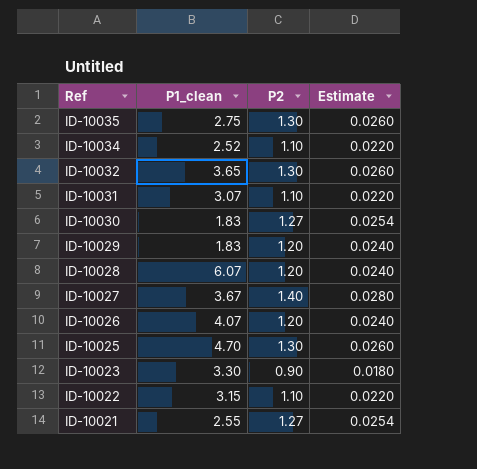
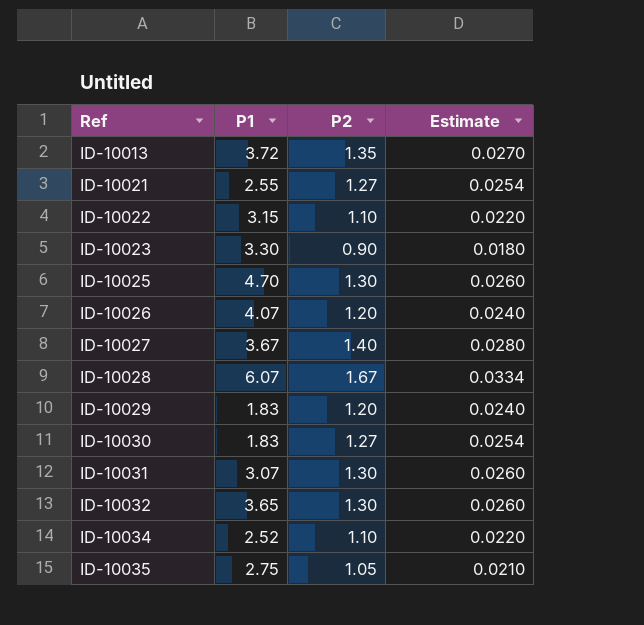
row order: Ref descending -> Ref ascending
column name: P1_clean -> P1
row ID-10013: none -> 3.72 | 1.35 | 0.0270
ID-10028 | P2: 1.20 -> 1.67
ID-10028 | Estimate: 0.0240 -> 0.0334
ID-10031 | P2: 1.10 -> 1.30
ID-10031 | Estimate: 0.0220 -> 0.0260
ID-10035 | P2: 1.30 -> 1.05
ID-10035 | Estimate: 0.0260 -> 0.0210

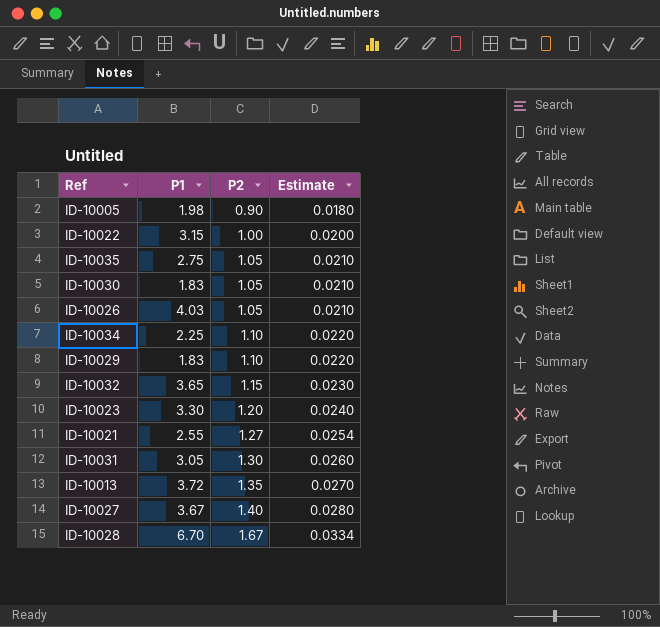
row order: Ref ascending -> P2 ascending
row ID-10025: 4.70 | 1.30 | 0.0260 -> none
row ID-10005: none -> 1.98 | 0.90 | 0.0180
ID-10022 | P2: 1.10 -> 1.00
ID-10022 | Estimate: 0.0220 -> 0.0200
ID-10030 | P2: 1.27 -> 1.05
ID-10030 | Estimate: 0.0254 -> 0.0210
ID-10026 | P1: 4.07 -> 4.03
ID-10026 | P2: 1.20 -> 1.05
ID-10026 | Estimate: 0.0240 -> 0.0210
ID-10034 | P1: 2.52 -> 2.25
ID-10029 | P2: 1.20 -> 1.10
ID-10029 | Estimate: 0.0240 -> 0.0220
ID-10032 | P2: 1.30 -> 1.15
ID-10032 | Estimate: 0.0260 -> 0.0230
ID-10023 | P2: 0.90 -> 1.20
ID-10023 | Estimate: 0.0180 -> 0.0240
ID-10031 | P1: 3.07 -> 3.05
ID-10028 | P1: 6.07 -> 6.70

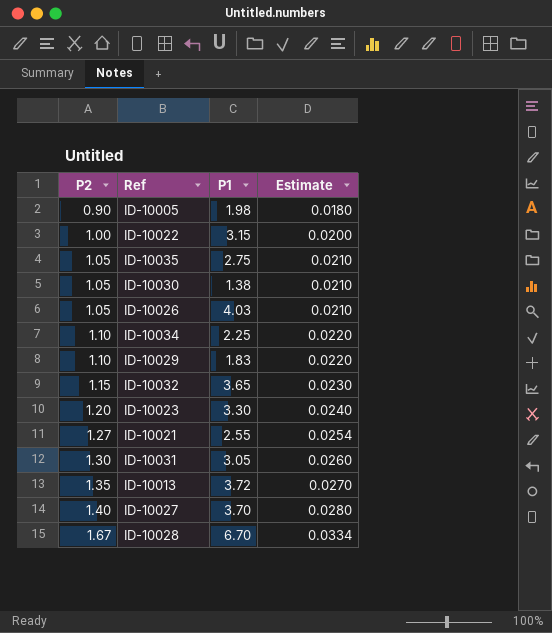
column P2 | position: 3 -> 1
ID-10030 | P1: 1.83 -> 1.38
ID-10027 | P1: 3.67 -> 3.70

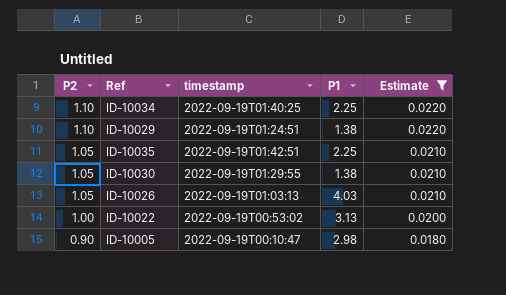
filter: none -> Estimate <= 0.0220
row order: P2 ascending -> P2 descending
column timestamp | position: none -> 3
ID-10029 | P1: 1.83 -> 1.38
ID-10035 | P1: 2.75 -> 2.25
ID-10022 | P1: 3.15 -> 3.13
ID-10005 | P1: 1.98 -> 2.98

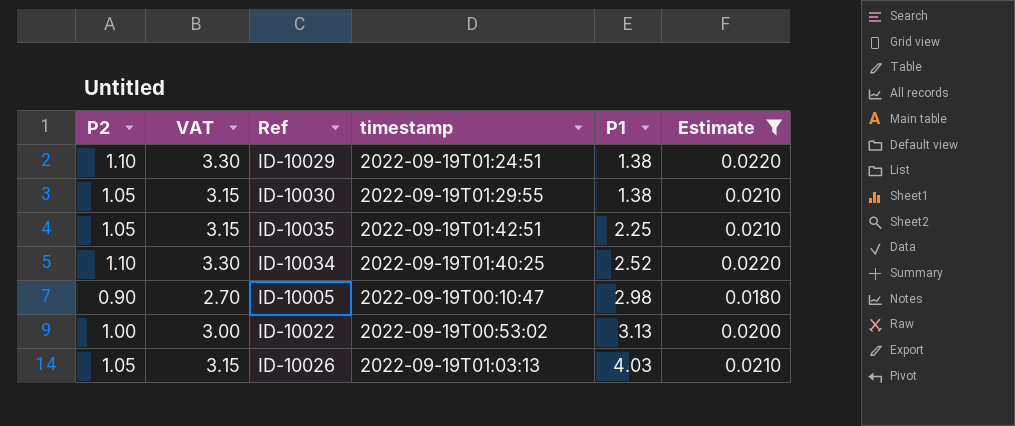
row order: P2 descending -> P1 ascending
column VAT | formula: none -> [P2] * 3
ID-10034 | P1: 2.25 -> 2.52

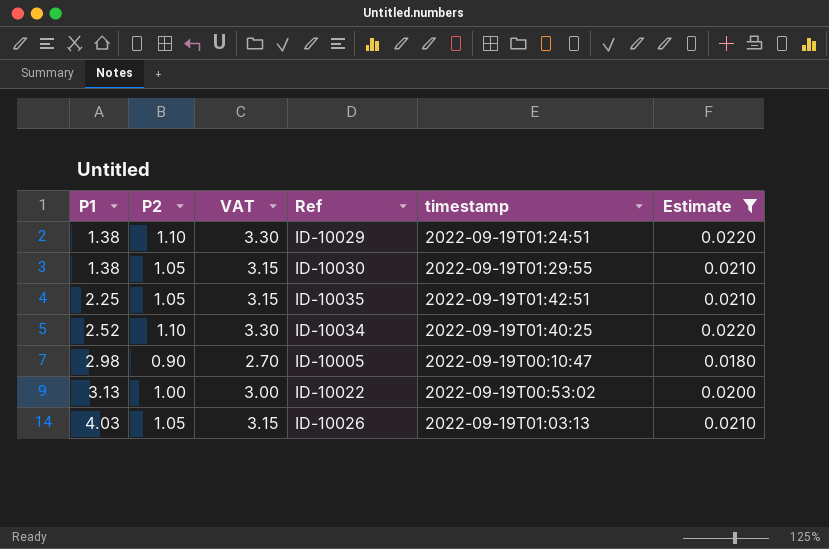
column P1 | position: 5 -> 1

